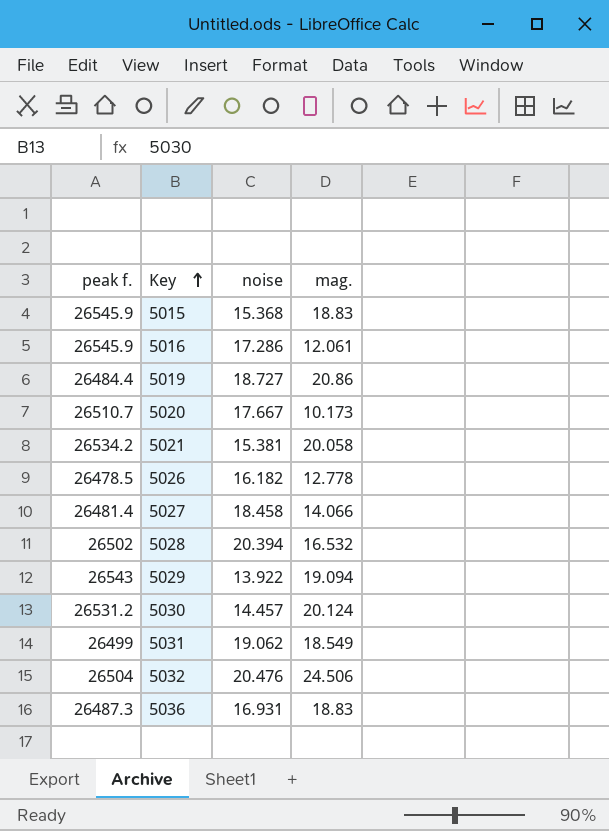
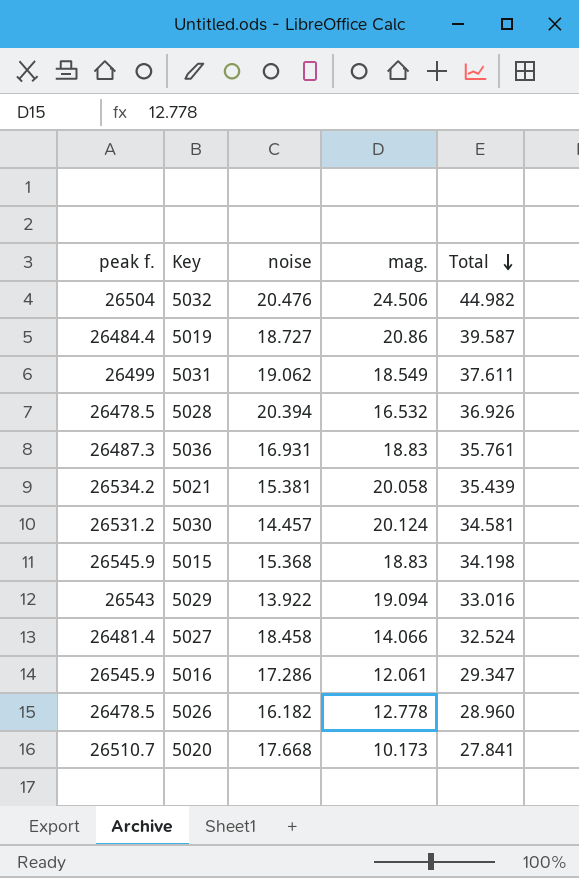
row order: Key ascending -> Total descending
column Total | formula: none -> [noise] + [mag.]
5028 | peak f.: 26502 -> 26478.5
5020 | noise: 17.667 -> 17.668

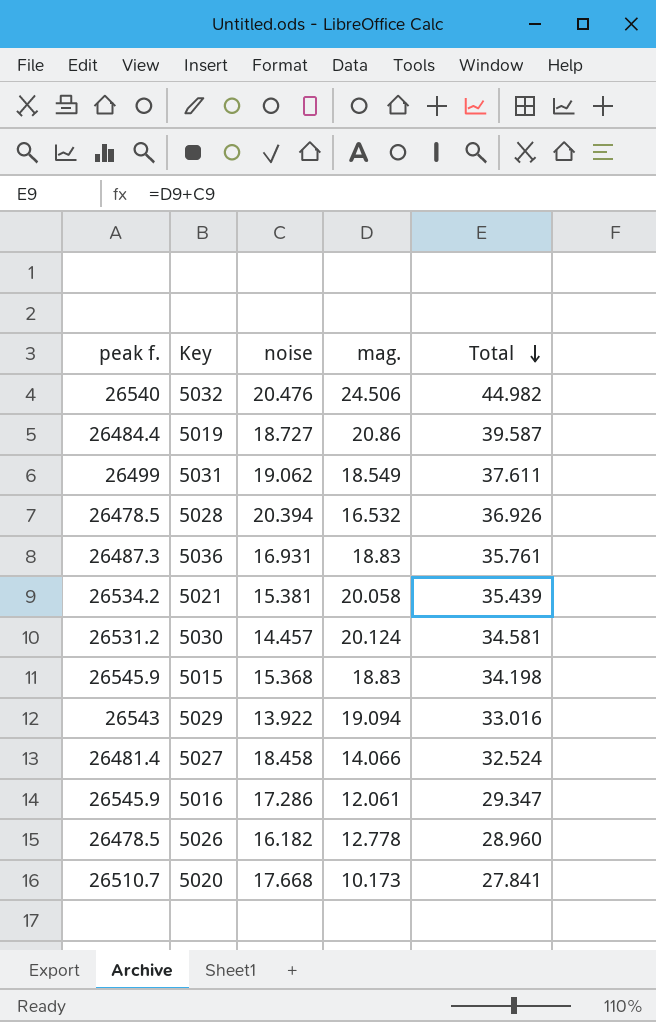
5032 | peak f.: 26504 -> 26540

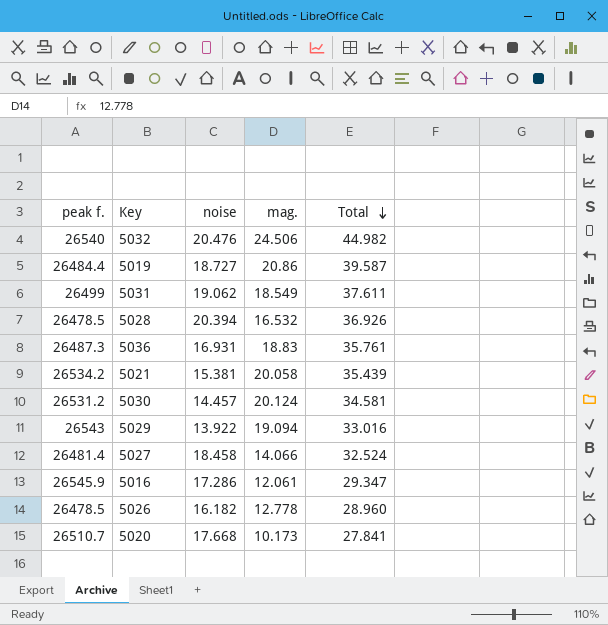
row 5015: 26545.9 | 15.368 | 18.83 | 34.198 -> none

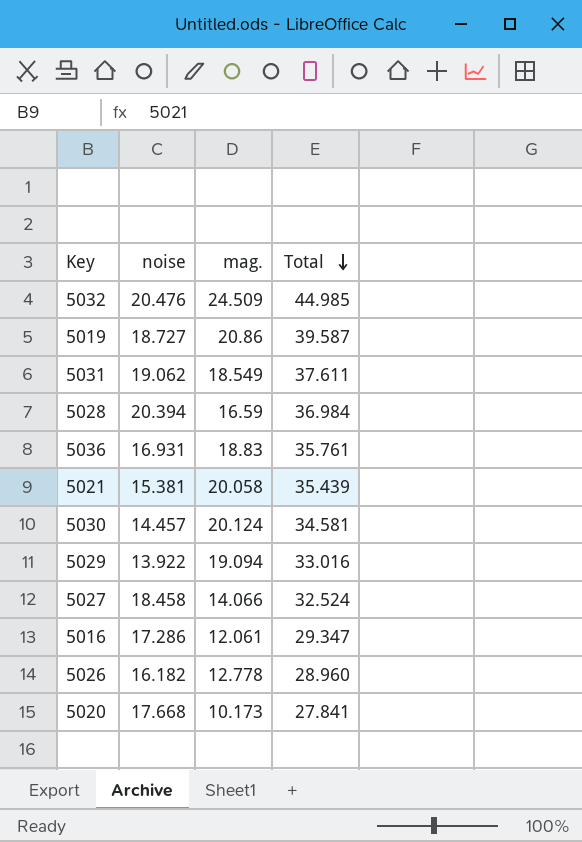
column peak f. | position: 1 -> none
5032 | mag.: 24.506 -> 24.509
5032 | Total: 44.982 -> 44.985
5028 | mag.: 16.532 -> 16.59
5028 | Total: 36.926 -> 36.984

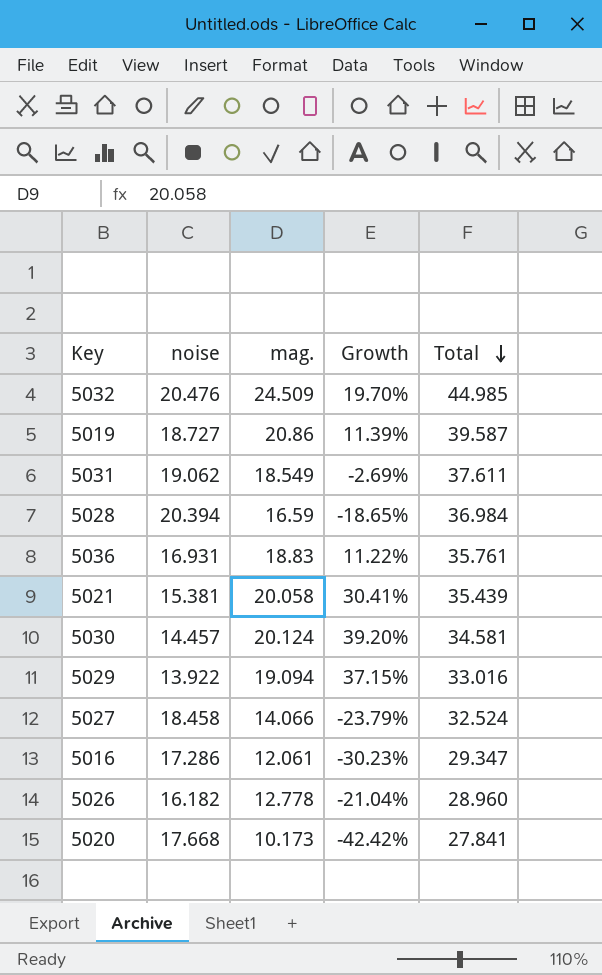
column Growth | formula: none -> ([mag.] - [noise]) / [noise]

